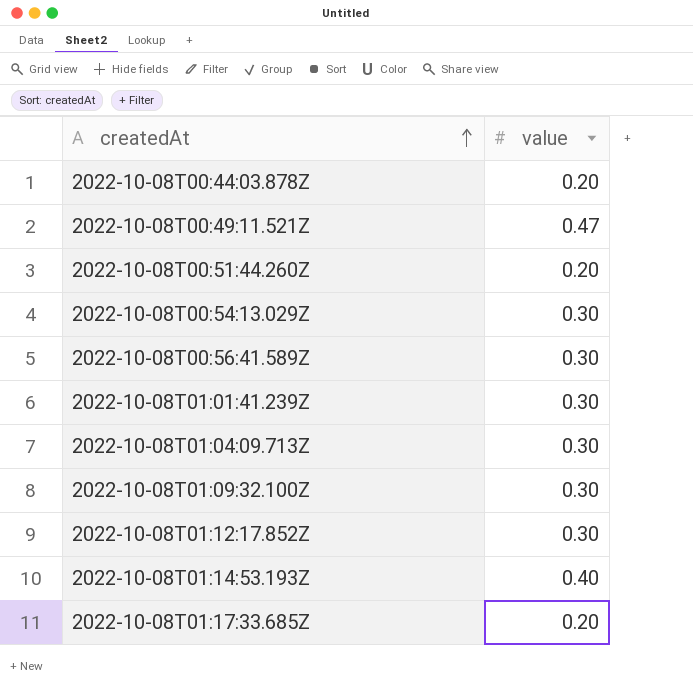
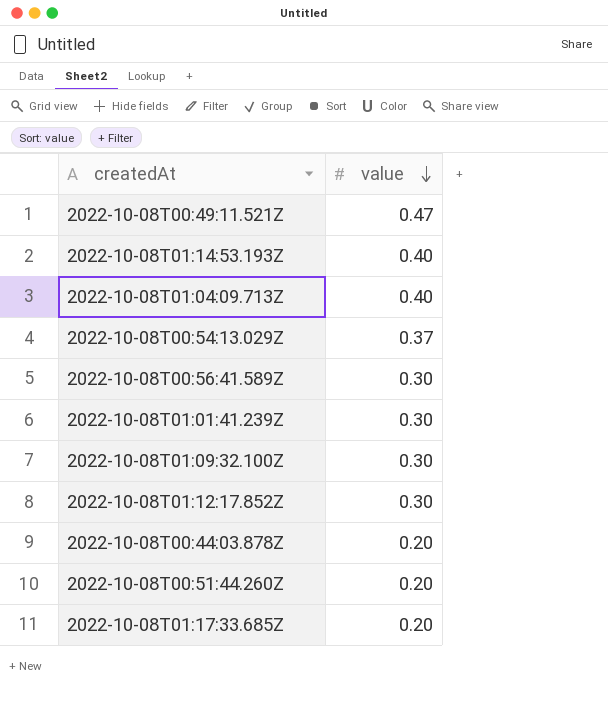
row order: createdAt ascending -> value descending
2022-10-08T01:04:09.713Z | value: 0.30 -> 0.40
2022-10-08T00:54:13.029Z | value: 0.30 -> 0.37

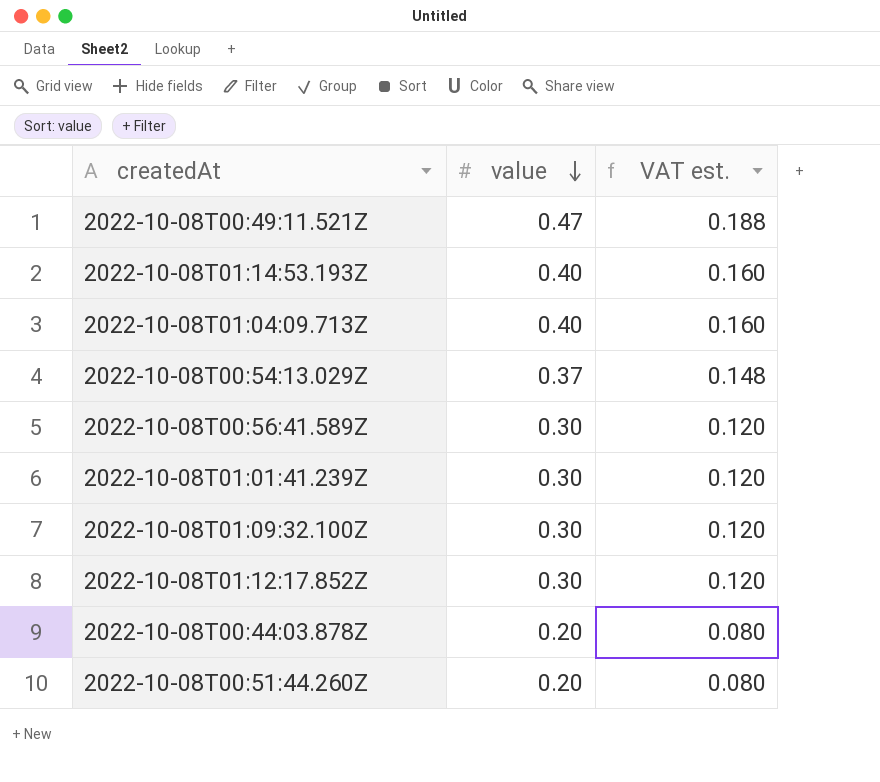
column VAT est. | formula: none -> [value] * 0.4
row 2022-10-08T01:17:33.685Z: 0.20 -> none

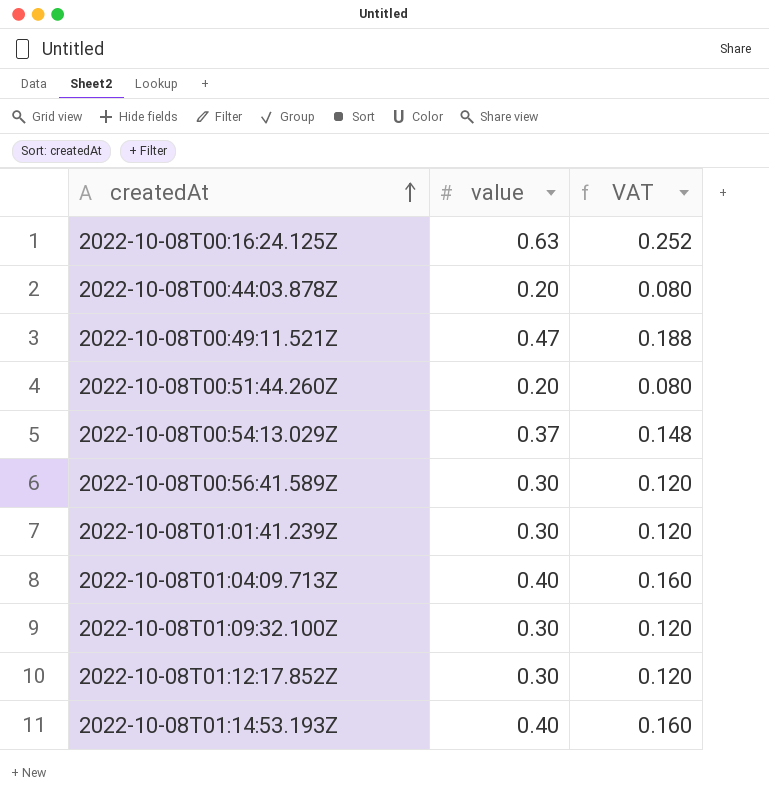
row order: value descending -> createdAt ascending
column name: VAT est. -> VAT
row 2022-10-08T00:16:24.125Z: none -> 0.63 | 0.252

